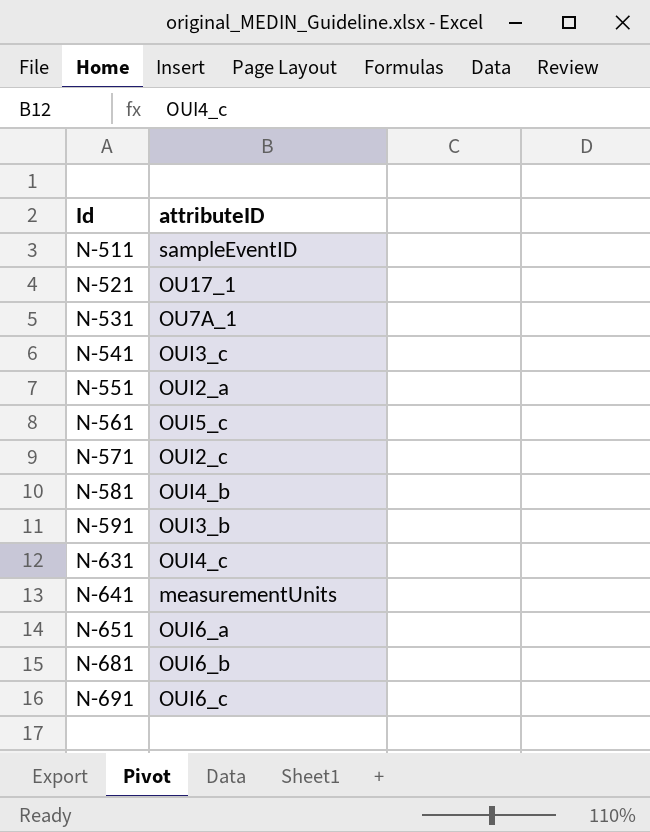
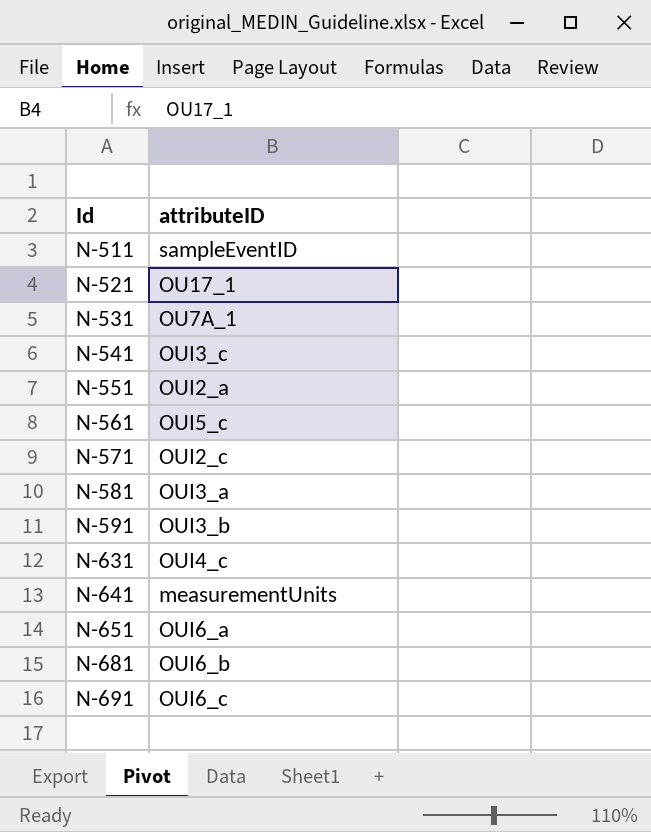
N-581 | attributeID: OUI4_b -> OUI3_a

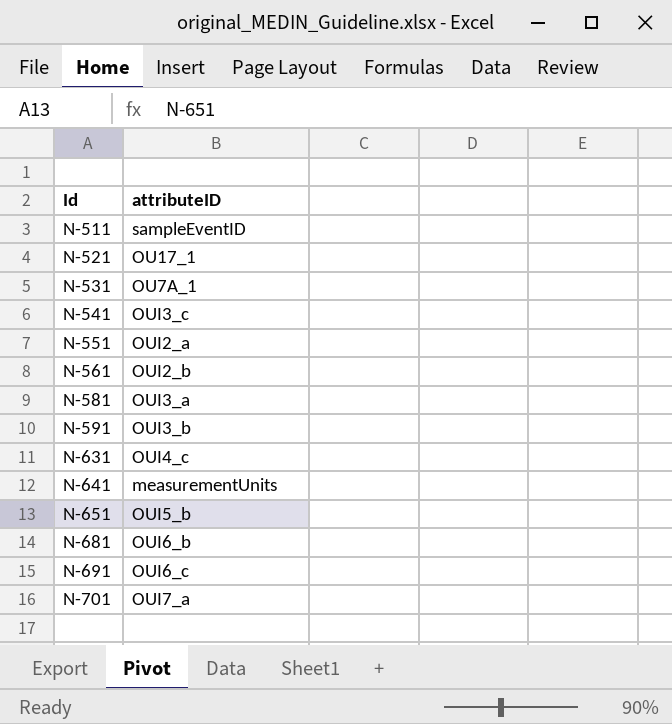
row N-571: OUI2_c -> none
N-561 | attributeID: OUI5_c -> OUI2_b
N-651 | attributeID: OUI6_a -> OUI5_b
row N-701: none -> OUI7_a

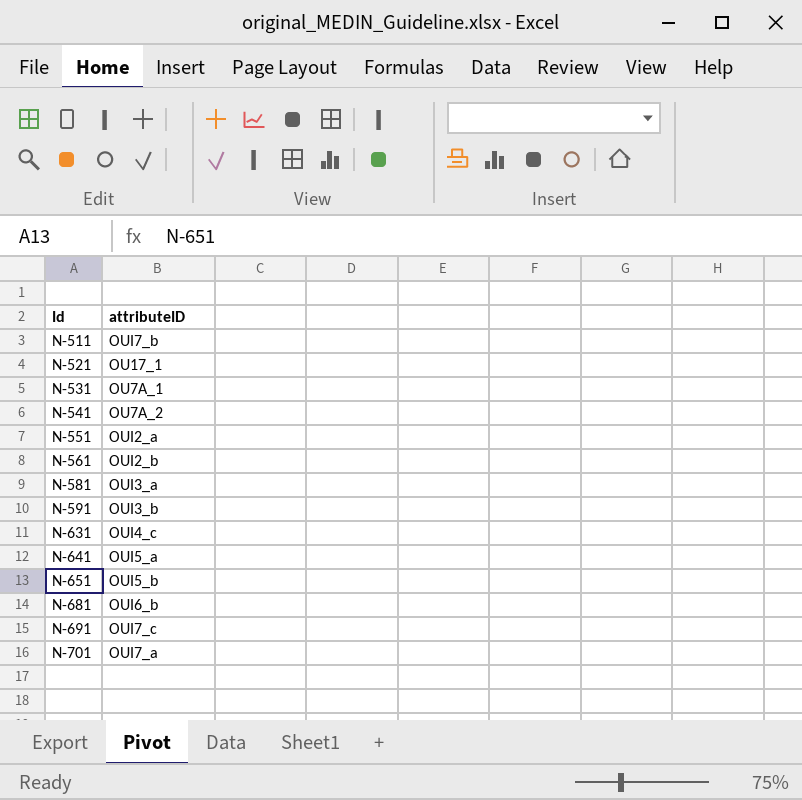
N-511 | attributeID: sampleEventID -> OUI7_b
N-541 | attributeID: OUI3_c -> OU7A_2
N-641 | attributeID: measurementUnits -> OUI5_a
N-691 | attributeID: OUI6_c -> OUI7_c

